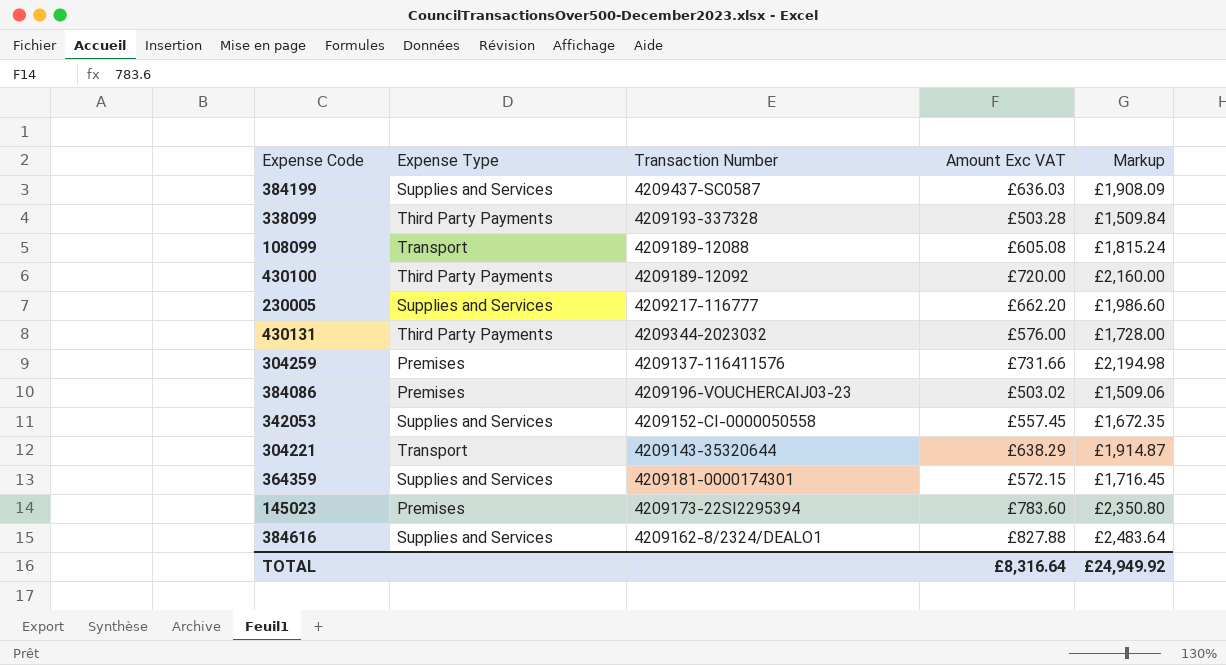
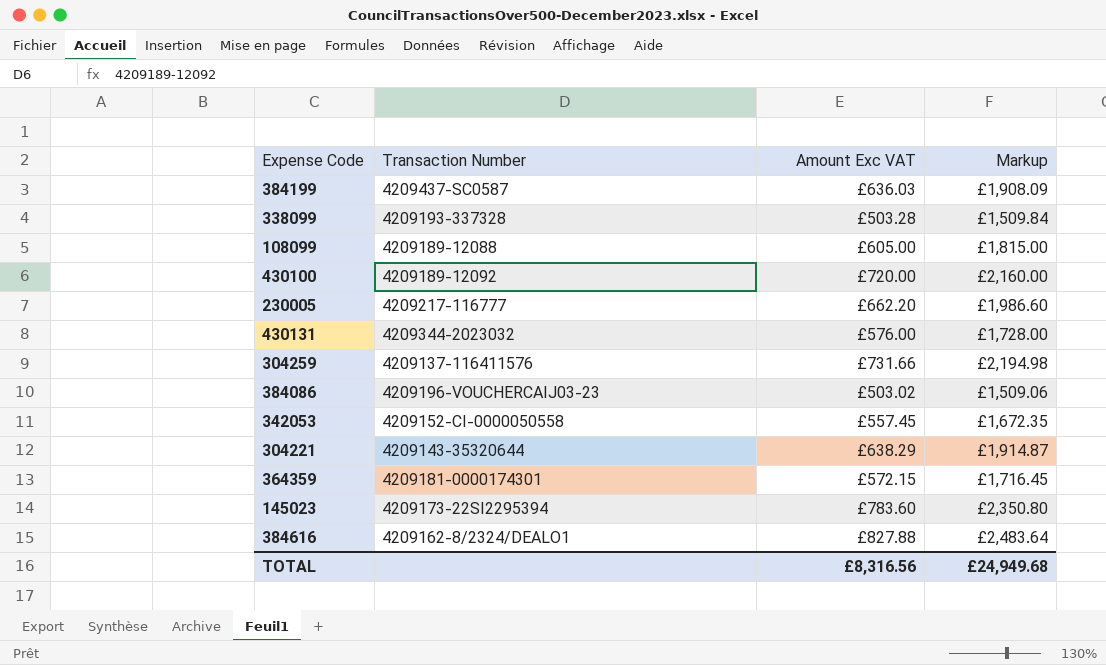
column Expense Type | position: 2 -> none
108099 | Amount Exc VAT: £605.08 -> £605.00
108099 | Markup: £1,815.24 -> £1,815.00
TOTAL | Amount Exc VAT: £8,316.64 -> £8,316.56
TOTAL | Markup: £24,949.92 -> £24,949.68

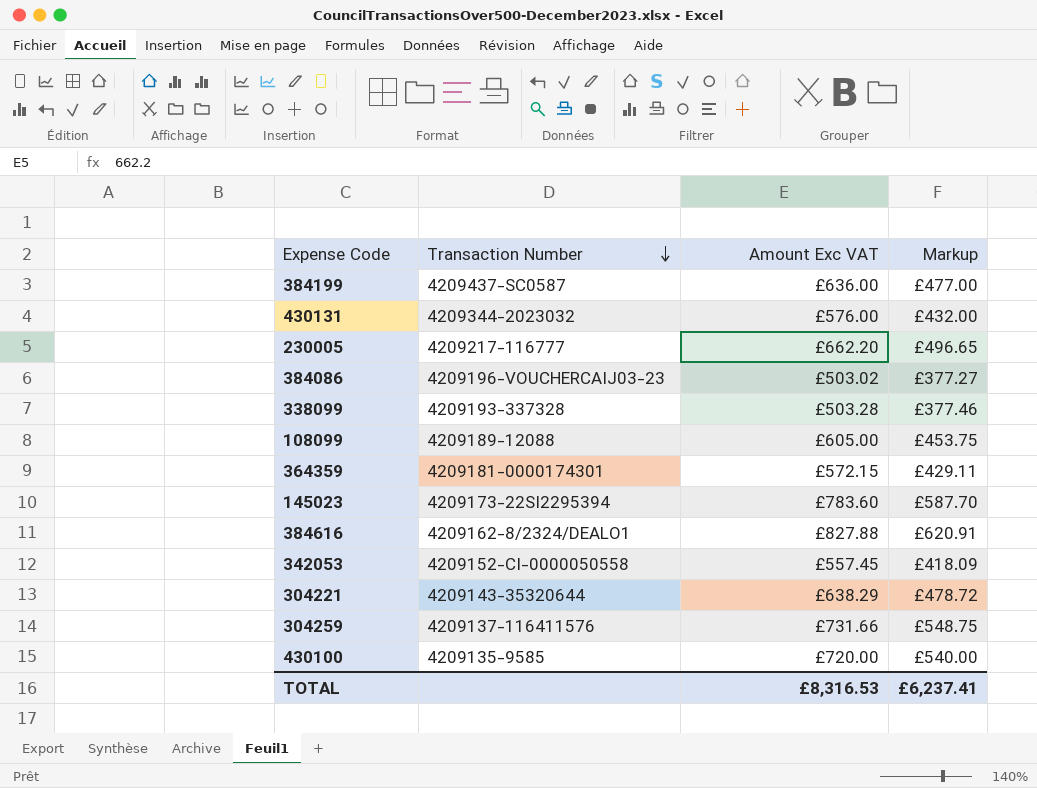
row order: none -> Transaction Number descending
column Markup | formula: [Amount Exc VAT] * 3 -> [Amount Exc VAT] * 0.75
384199 | Amount Exc VAT: £636.03 -> £636.00
430100 | Transaction Number: 4209189-12092 -> 4209135-9585
TOTAL | Amount Exc VAT: £8,316.56 -> £8,316.53
TOTAL | Markup: £24,949.68 -> £6,237.41

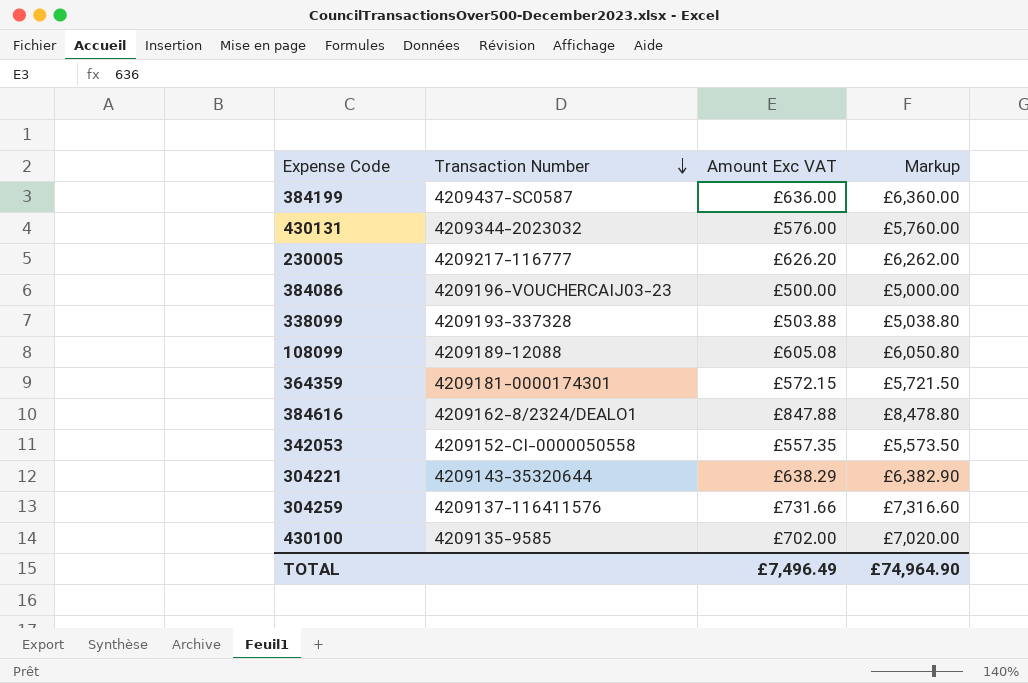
column Markup | formula: [Amount Exc VAT] * 0.75 -> [Amount Exc VAT] * 10
row 145023: 4209173-22SI2295394 | £783.60 | £587.70 -> none
230005 | Amount Exc VAT: £662.20 -> £626.20
384086 | Amount Exc VAT: £503.02 -> £500.00
338099 | Amount Exc VAT: £503.28 -> £503.88
108099 | Amount Exc VAT: £605.00 -> £605.08
384616 | Amount Exc VAT: £827.88 -> £847.88
342053 | Amount Exc VAT: £557.45 -> £557.35
430100 | Amount Exc VAT: £720.00 -> £702.00
TOTAL | Amount Exc VAT: £8,316.53 -> £7,496.49
TOTAL | Markup: £6,237.41 -> £74,964.90

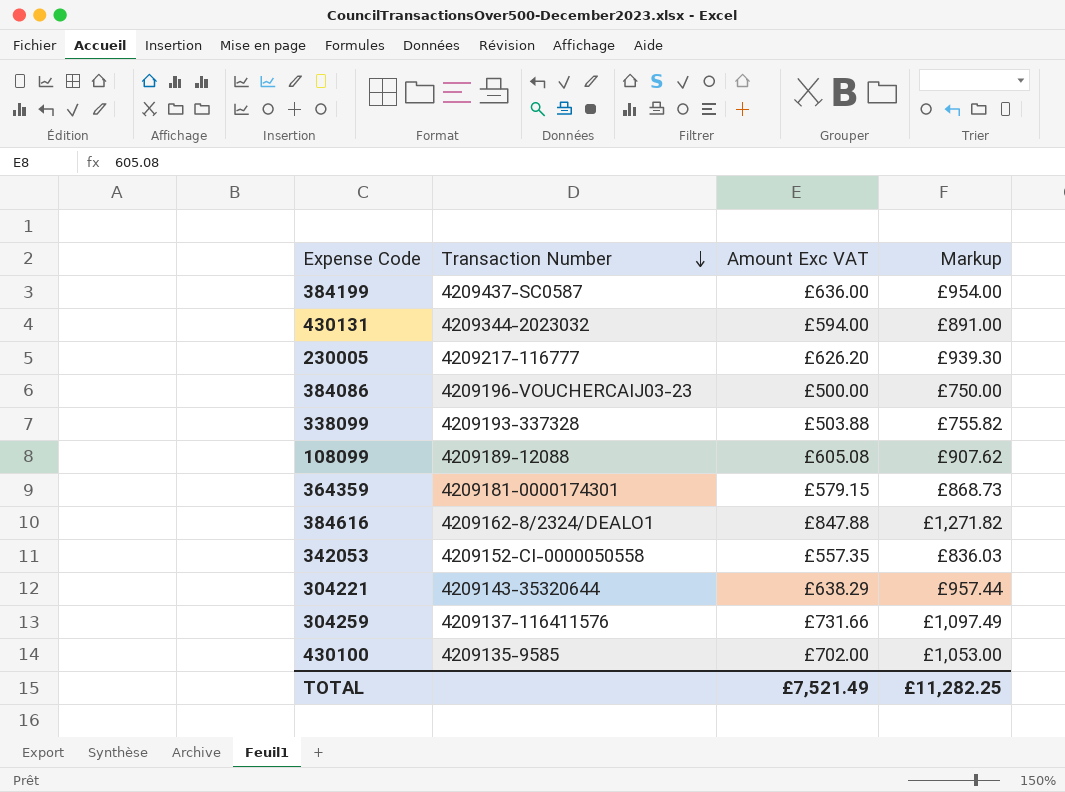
column Markup | formula: [Amount Exc VAT] * 10 -> [Amount Exc VAT] * 1.5
430131 | Amount Exc VAT: £576.00 -> £594.00
364359 | Amount Exc VAT: £572.15 -> £579.15
TOTAL | Amount Exc VAT: £7,496.49 -> £7,521.49
TOTAL | Markup: £74,964.90 -> £11,282.25

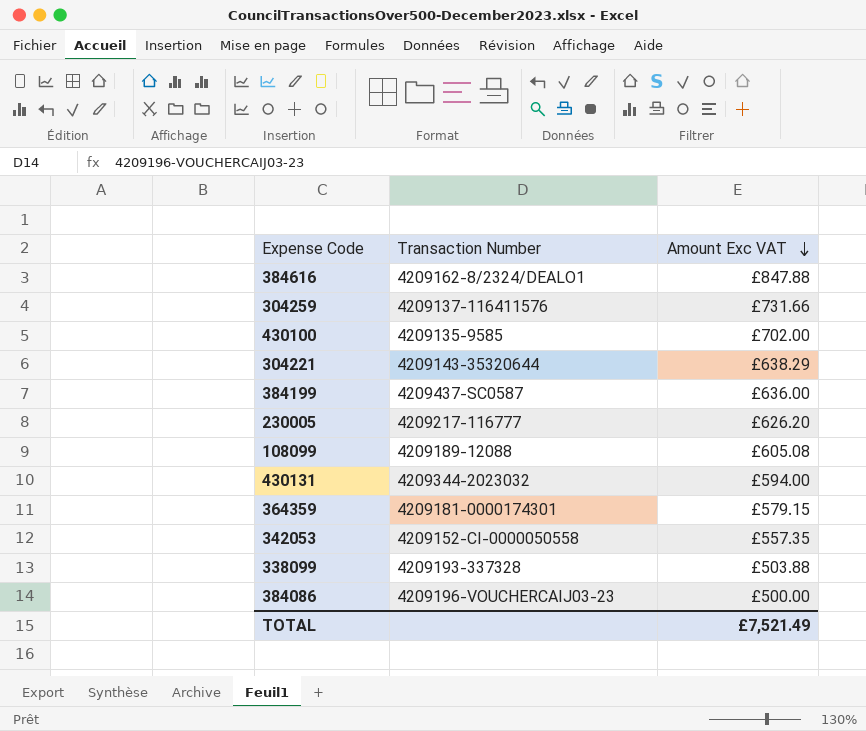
row order: Transaction Number descending -> Amount Exc VAT descending
column Markup | formula: [Amount Exc VAT] * 1.5 -> none

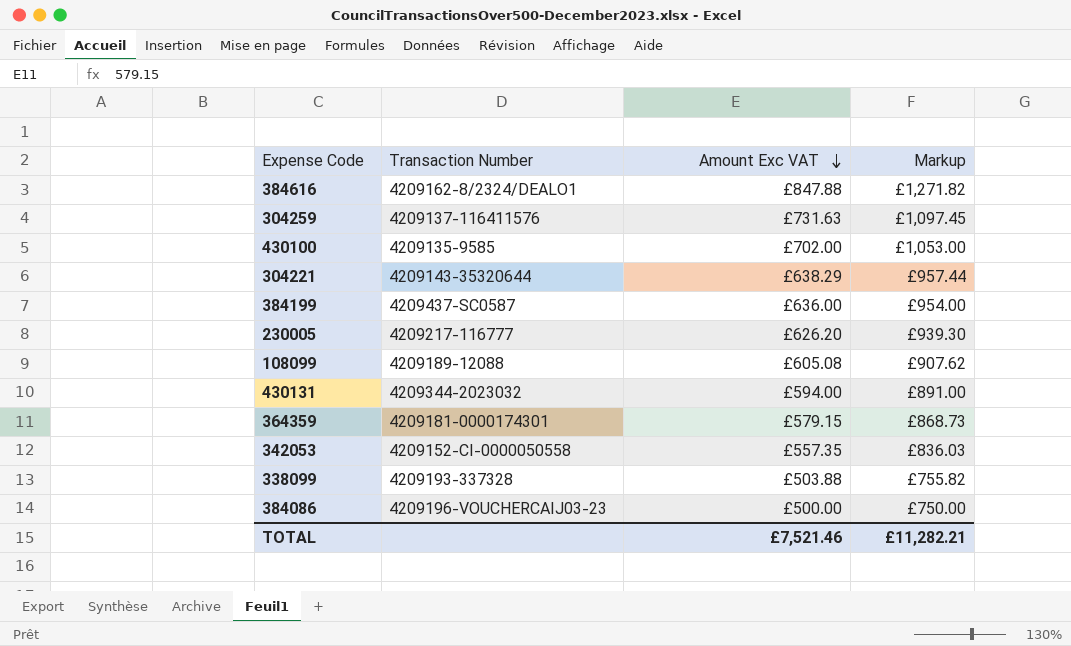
column Markup | formula: none -> [Amount Exc VAT] * 1.5
304259 | Amount Exc VAT: £731.66 -> £731.63
TOTAL | Amount Exc VAT: £7,521.49 -> £7,521.46

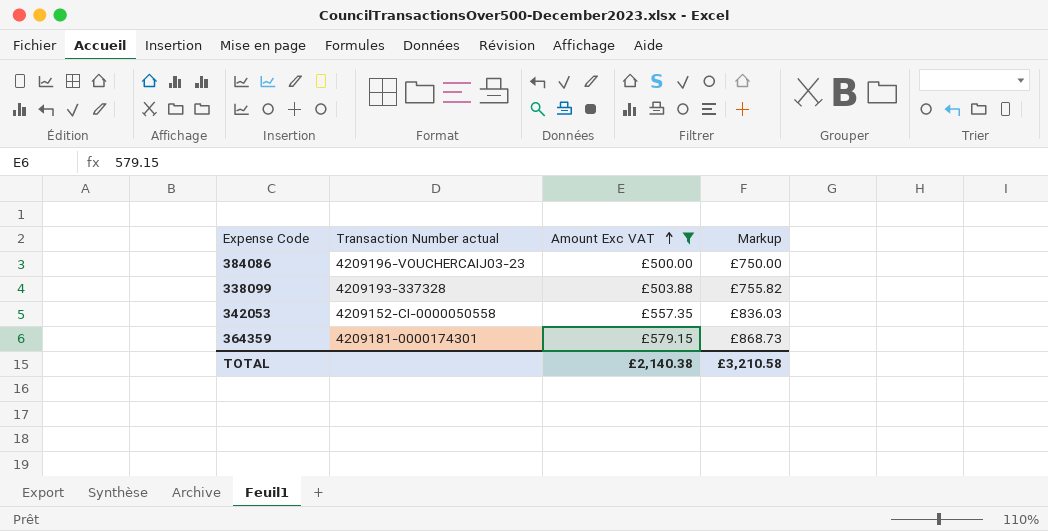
filter: none -> Amount Exc VAT <= £579.15
row order: Amount Exc VAT descending -> Amount Exc VAT ascending
column name: Transaction Number -> Transaction Number actual
TOTAL | Amount Exc VAT: £7,521.46 -> £2,140.38
TOTAL | Markup: £11,282.21 -> £3,210.58

